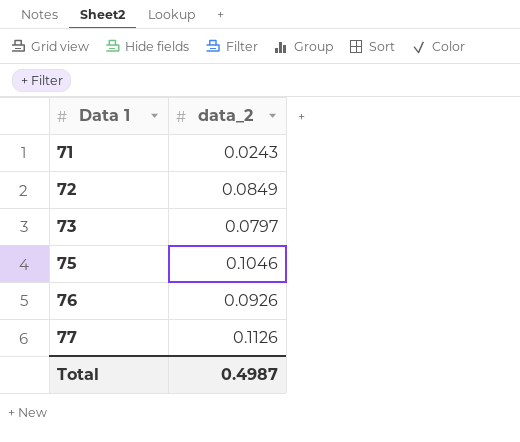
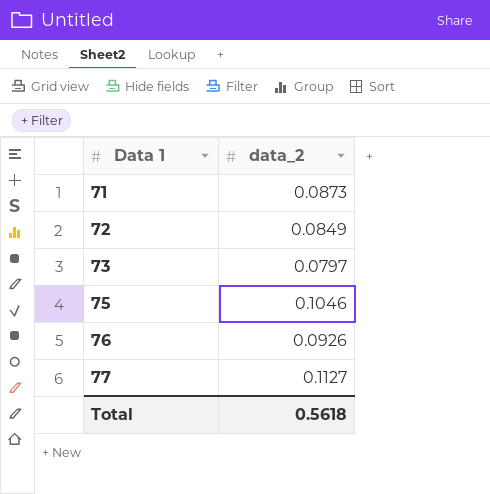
71 | data_2: 0.0243 -> 0.0873
77 | data_2: 0.1126 -> 0.1127
Total | data_2: 0.4987 -> 0.5618

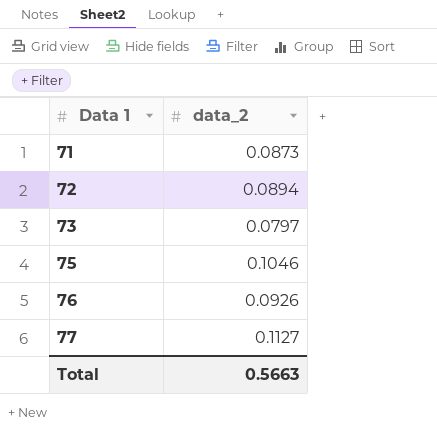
72 | data_2: 0.0849 -> 0.0894
Total | data_2: 0.5618 -> 0.5663

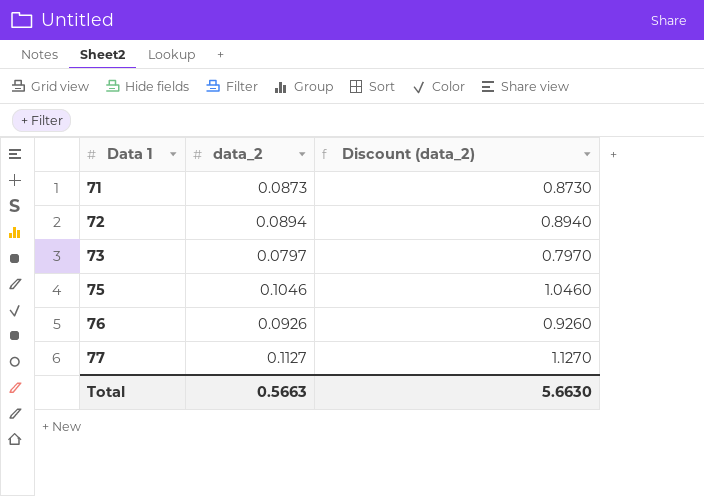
column Discount (data_2) | formula: none -> [data_2] * 10

